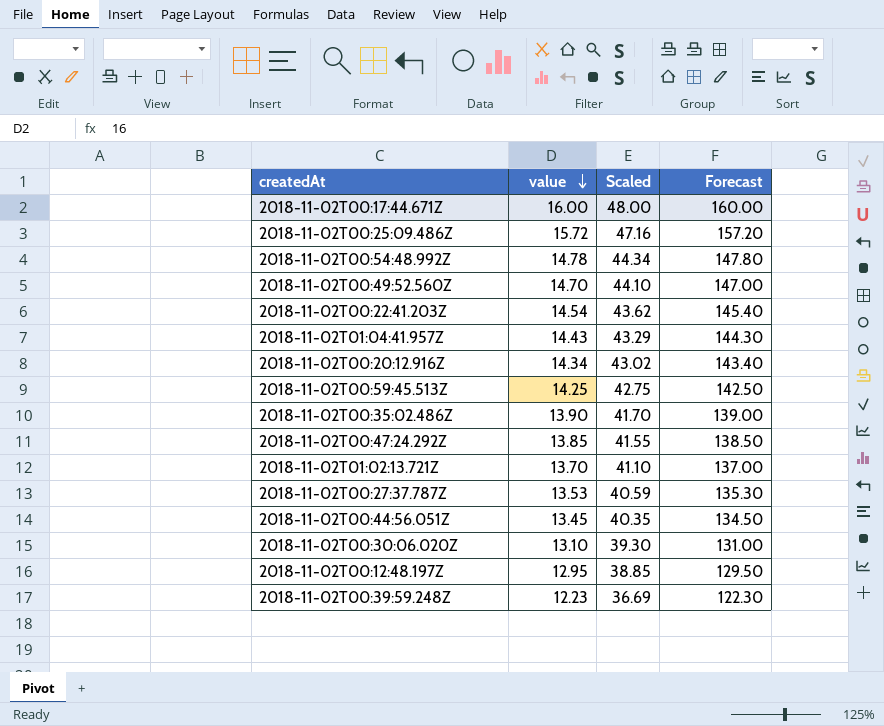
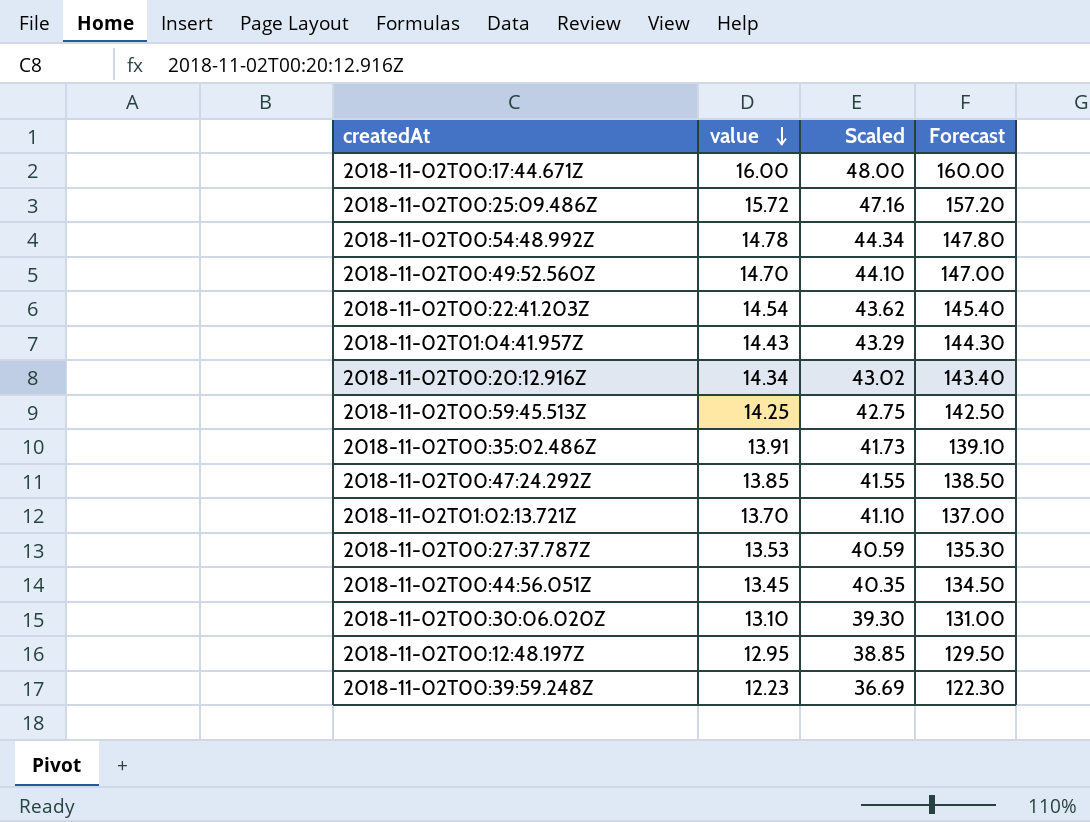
2018-11-02T00:35:02.486Z | value: 13.90 -> 13.91
2018-11-02T00:35:02.486Z | Scaled: 41.70 -> 41.73
2018-11-02T00:35:02.486Z | Forecast: 139.00 -> 139.10

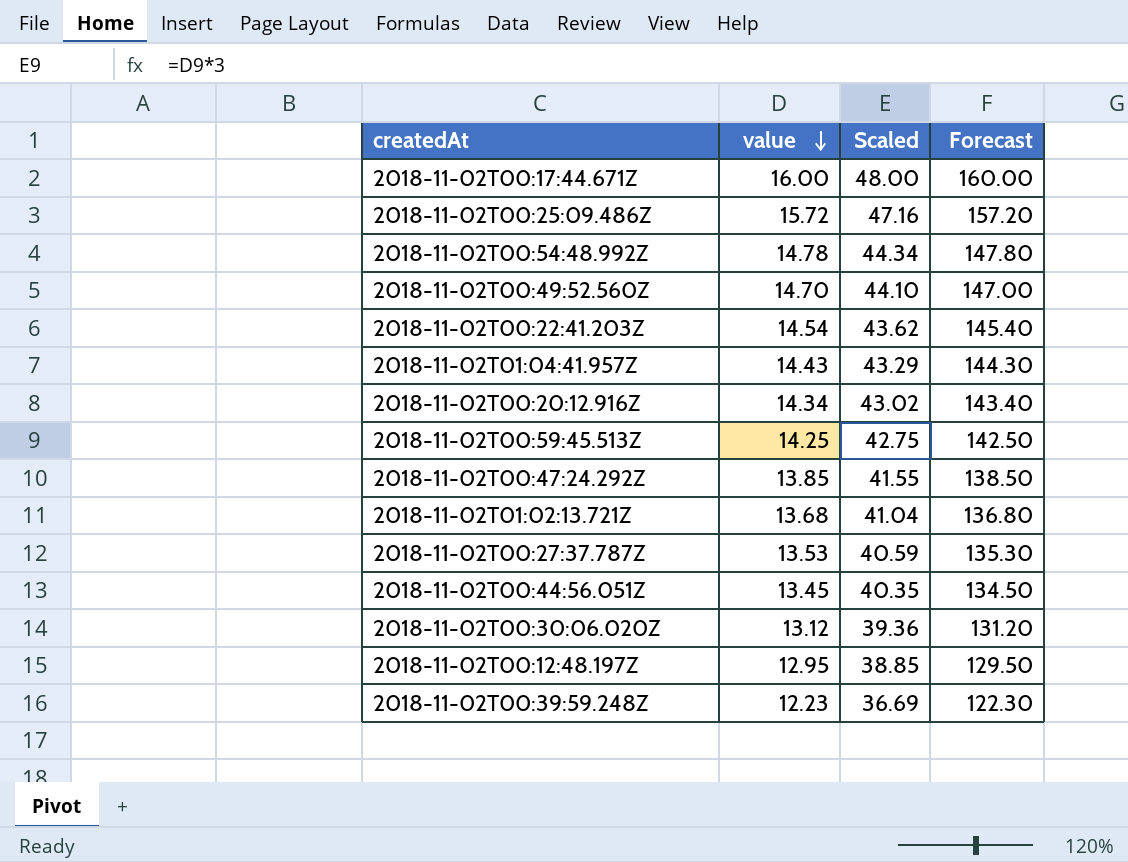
row 2018-11-02T00:35:02.486Z: 13.91 | 41.73 | 139.10 -> none
2018-11-02T01:02:13.721Z | value: 13.70 -> 13.68
2018-11-02T01:02:13.721Z | Scaled: 41.10 -> 41.04
2018-11-02T01:02:13.721Z | Forecast: 137.00 -> 136.80
2018-11-02T00:30:06.020Z | value: 13.10 -> 13.12
2018-11-02T00:30:06.020Z | Scaled: 39.30 -> 39.36
2018-11-02T00:30:06.020Z | Forecast: 131.00 -> 131.20

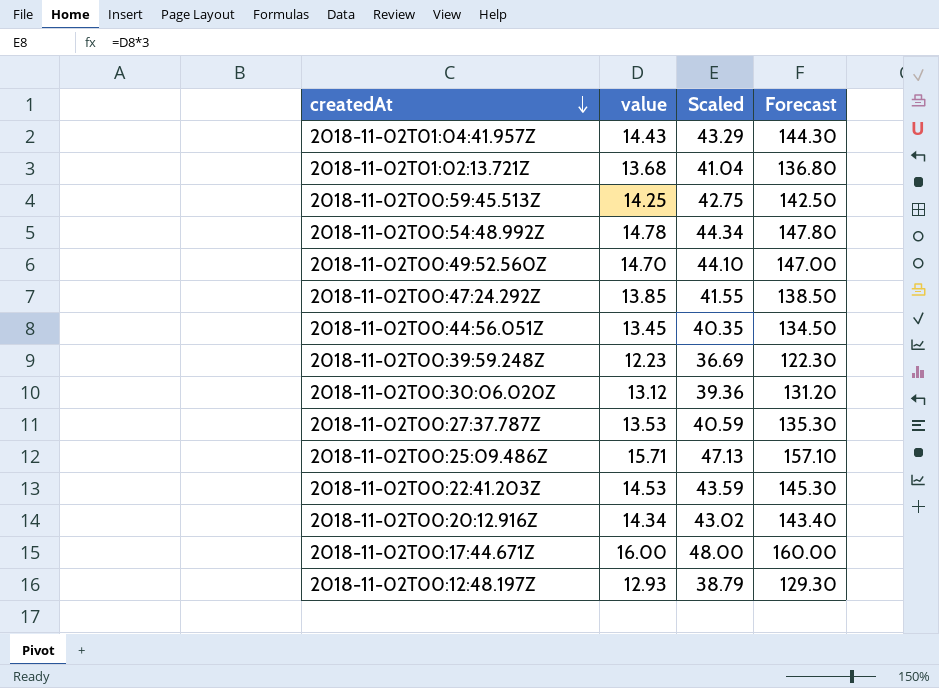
row order: value descending -> createdAt descending
2018-11-02T00:25:09.486Z | value: 15.72 -> 15.71
2018-11-02T00:25:09.486Z | Scaled: 47.16 -> 47.13
2018-11-02T00:25:09.486Z | Forecast: 157.20 -> 157.10
2018-11-02T00:22:41.203Z | value: 14.54 -> 14.53
2018-11-02T00:22:41.203Z | Scaled: 43.62 -> 43.59
2018-11-02T00:22:41.203Z | Forecast: 145.40 -> 145.30
2018-11-02T00:12:48.197Z | value: 12.95 -> 12.93
2018-11-02T00:12:48.197Z | Scaled: 38.85 -> 38.79
2018-11-02T00:12:48.197Z | Forecast: 129.50 -> 129.30

